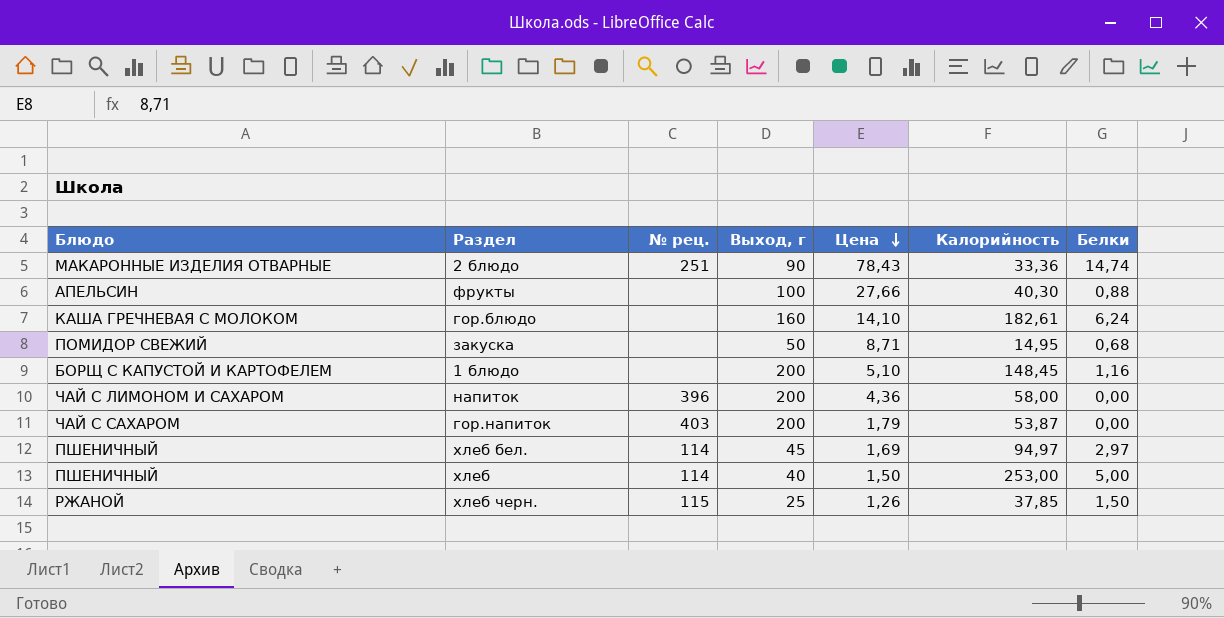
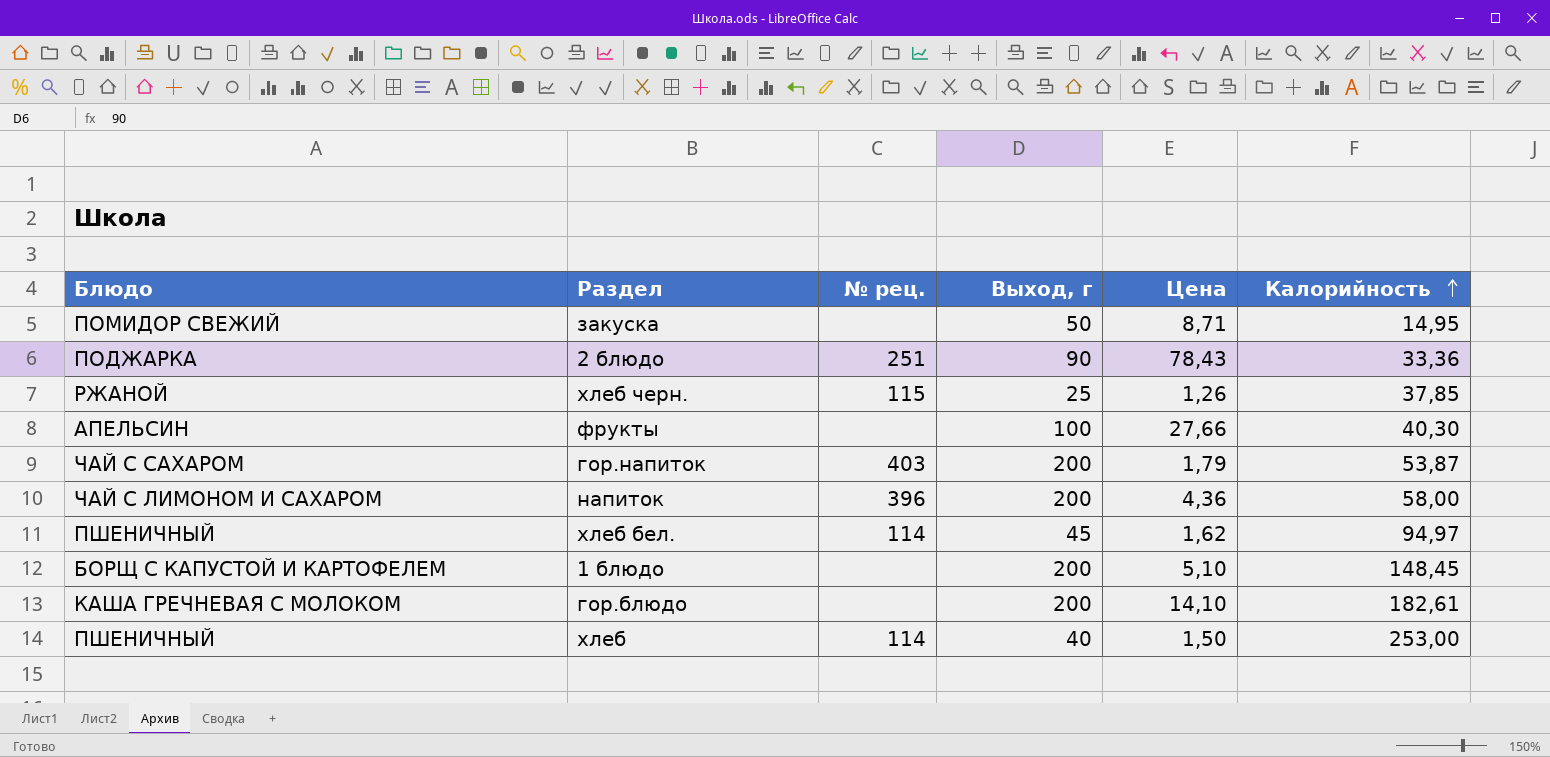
row order: Цена descending -> Калорийность ascending
column Белки | position: 7 -> none
2 блюдо | Блюдо: МАКАРОННЫЕ ИЗДЕЛИЯ ОТВАРНЫЕ -> ПОДЖАРКА
хлеб бел. | Цена: 1,69 -> 1,62
гор.блюдо | Выход, г: 160 -> 200

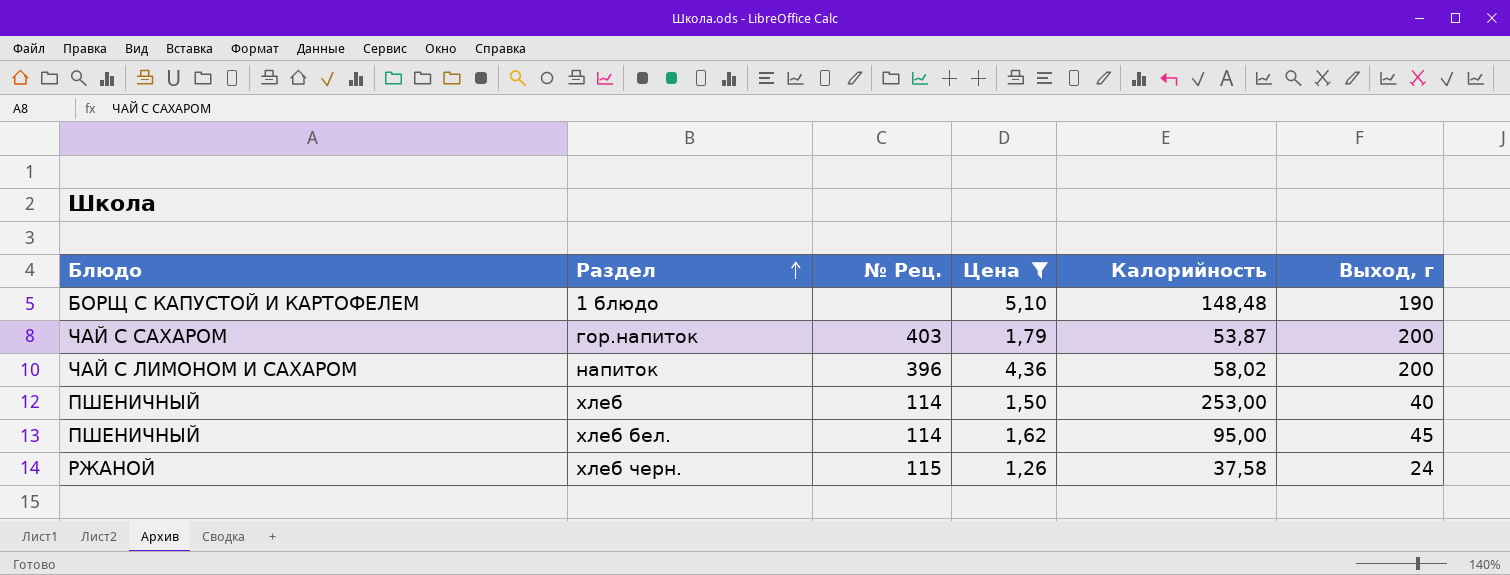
filter: none -> Цена <= 5,10
row order: Калорийность ascending -> Раздел ascending
column name: № рец. -> № Рец.
column Выход, г | position: 4 -> 6
1 блюдо | Калорийность: 148,45 -> 148,48
1 блюдо | Выход, г: 200 -> 190
напиток | Калорийность: 58,00 -> 58,02
хлеб бел. | Калорийность: 94,97 -> 95,00
хлеб черн. | Калорийность: 37,85 -> 37,58
хлеб черн. | Выход, г: 25 -> 24

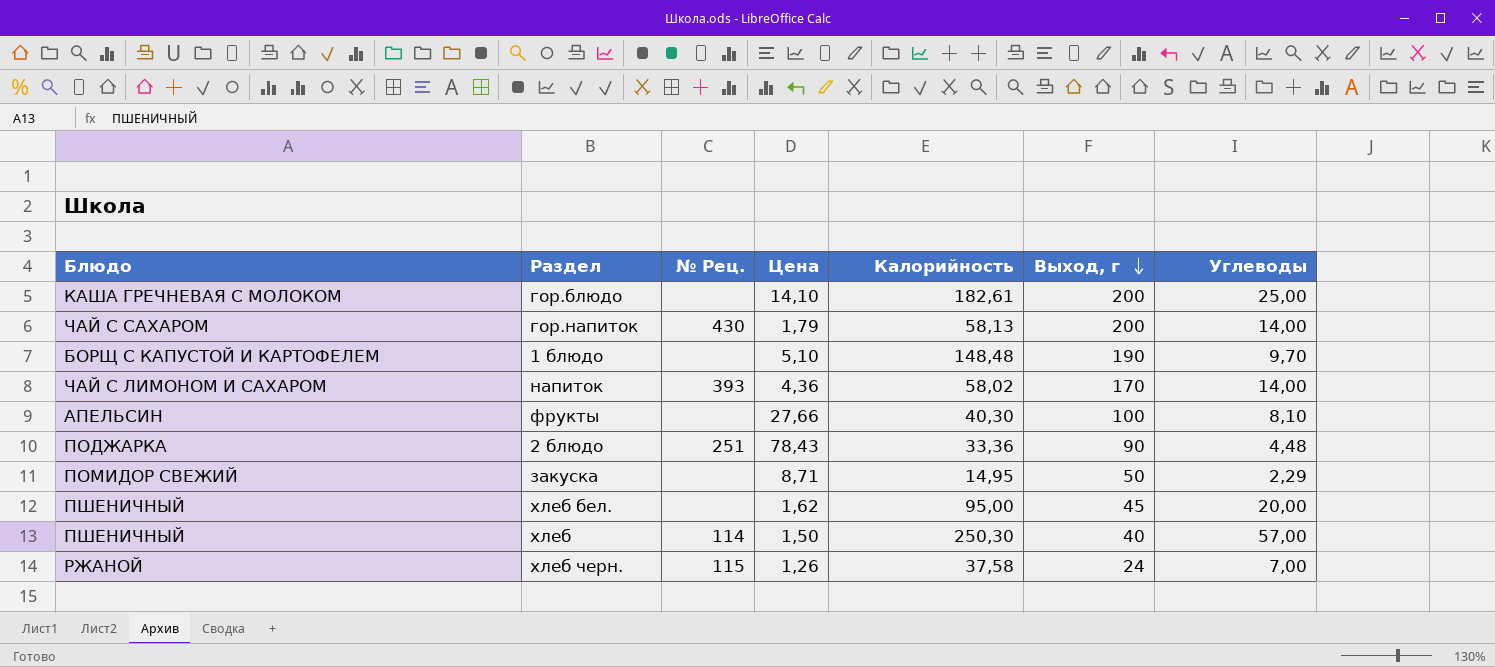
filter: Цена <= 5,10 -> none
row order: Раздел ascending -> Выход, г descending
column Углеводы | position: none -> 7
гор.напиток | № Рец.: 403 -> 430
гор.напиток | Калорийность: 53,87 -> 58,13
напиток | № Рец.: 396 -> 393
напиток | Выход, г: 200 -> 170
хлеб бел. | № Рец.: 114 -> none
хлеб | Калорийность: 253,00 -> 250,30

